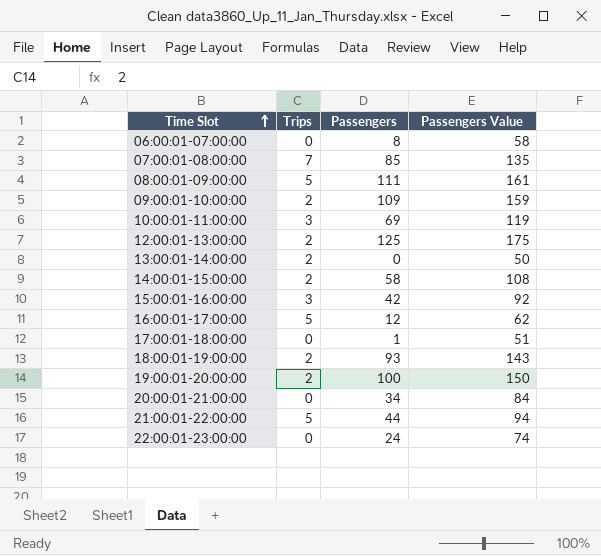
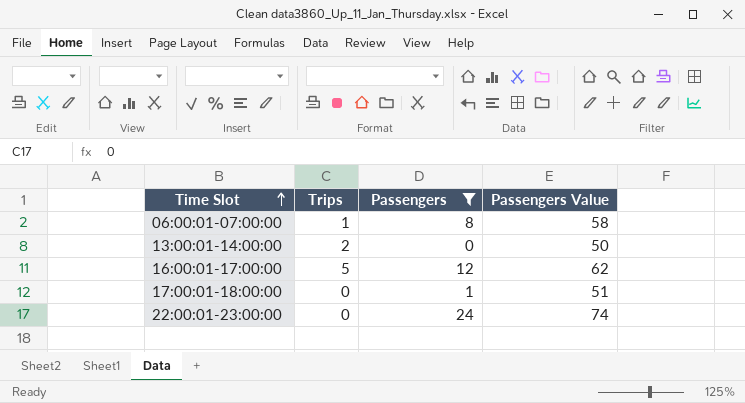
filter: none -> Passengers <= 24
06:00:01-07:00:00 | Trips: 0 -> 1

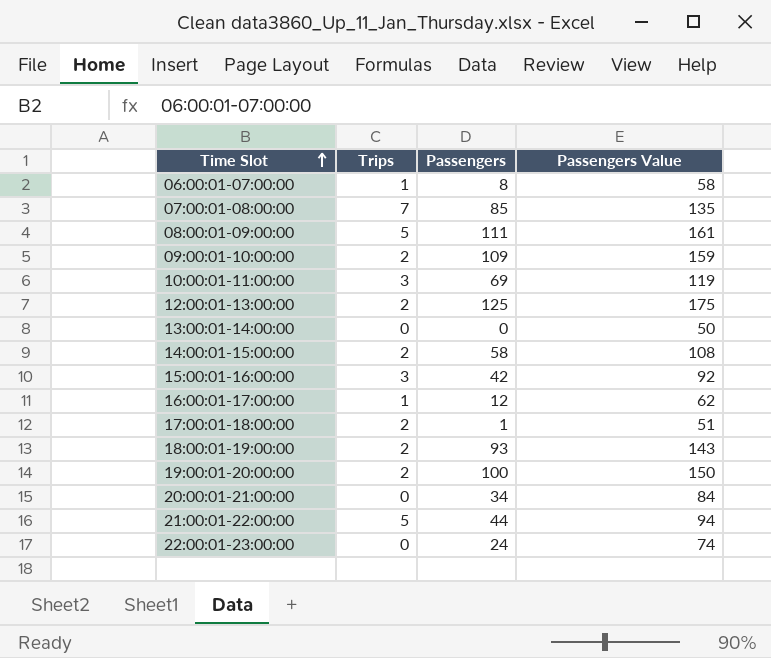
filter: Passengers <= 24 -> none
13:00:01-14:00:00 | Trips: 2 -> 0
16:00:01-17:00:00 | Trips: 5 -> 1
17:00:01-18:00:00 | Trips: 0 -> 2

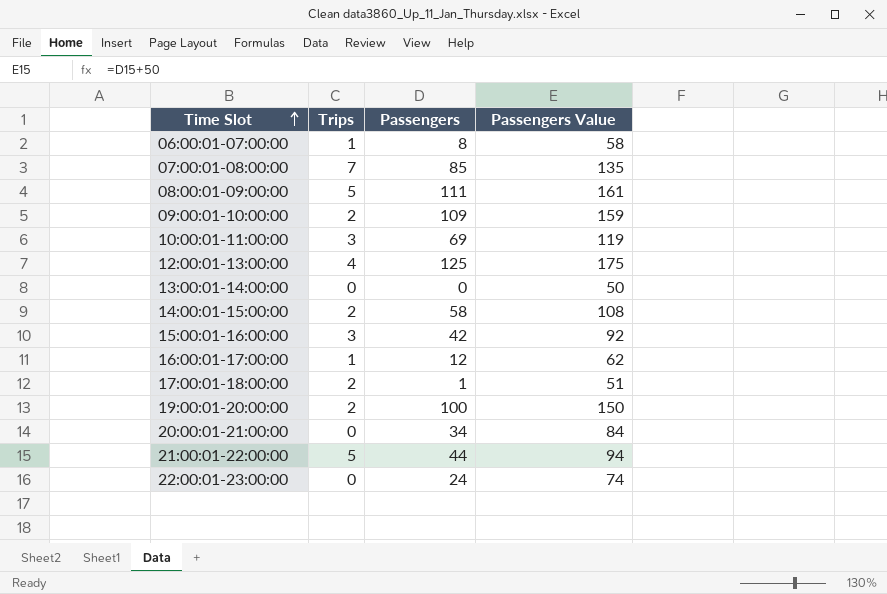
row 18:00:01-19:00:00: 2 | 93 | 143 -> none
12:00:01-13:00:00 | Trips: 2 -> 4

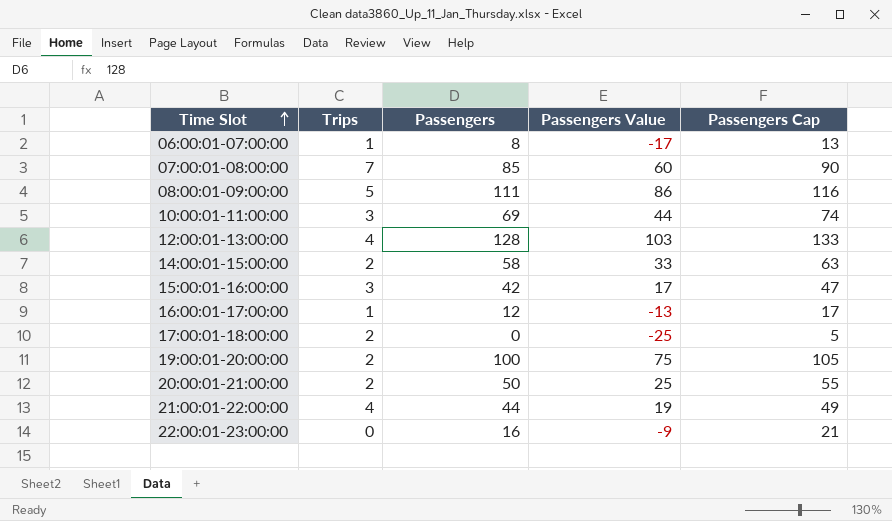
column Passengers Value | formula: [Passengers] + 50 -> [Passengers] - 25
column Passengers Cap | formula: none -> [Passengers] + 5
row 09:00:01-10:00:00: 2 | 109 | 159 -> none
row 13:00:01-14:00:00: 0 | 0 | 50 -> none
12:00:01-13:00:00 | Passengers: 125 -> 128
17:00:01-18:00:00 | Passengers: 1 -> 0
20:00:01-21:00:00 | Trips: 0 -> 2
20:00:01-21:00:00 | Passengers: 34 -> 50
21:00:01-22:00:00 | Trips: 5 -> 4
22:00:01-23:00:00 | Passengers: 24 -> 16

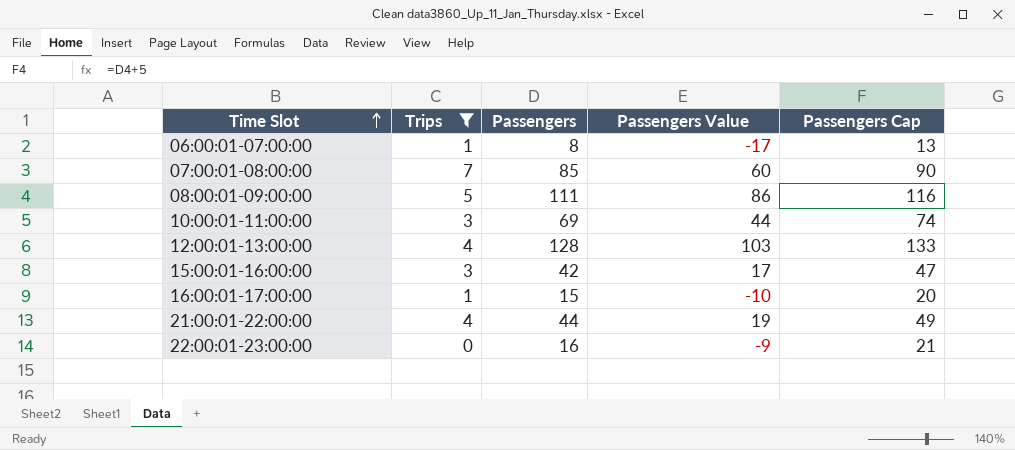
filter: none -> Trips != 2
16:00:01-17:00:00 | Passengers: 12 -> 15
16:00:01-17:00:00 | Passengers Value: -13 -> -10
16:00:01-17:00:00 | Passengers Cap: 17 -> 20

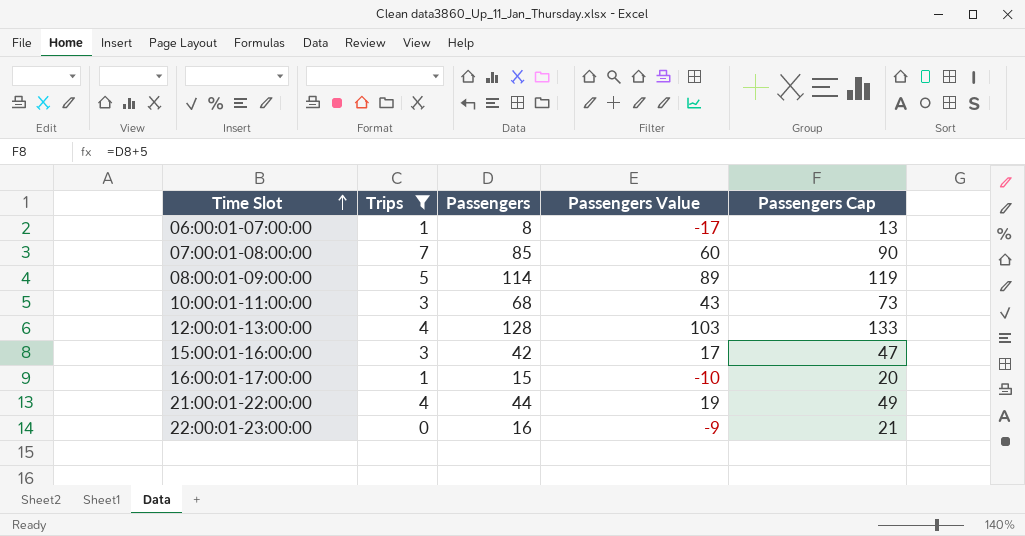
08:00:01-09:00:00 | Passengers: 111 -> 114
08:00:01-09:00:00 | Passengers Value: 86 -> 89
08:00:01-09:00:00 | Passengers Cap: 116 -> 119
10:00:01-11:00:00 | Passengers: 69 -> 68
10:00:01-11:00:00 | Passengers Value: 44 -> 43
10:00:01-11:00:00 | Passengers Cap: 74 -> 73

